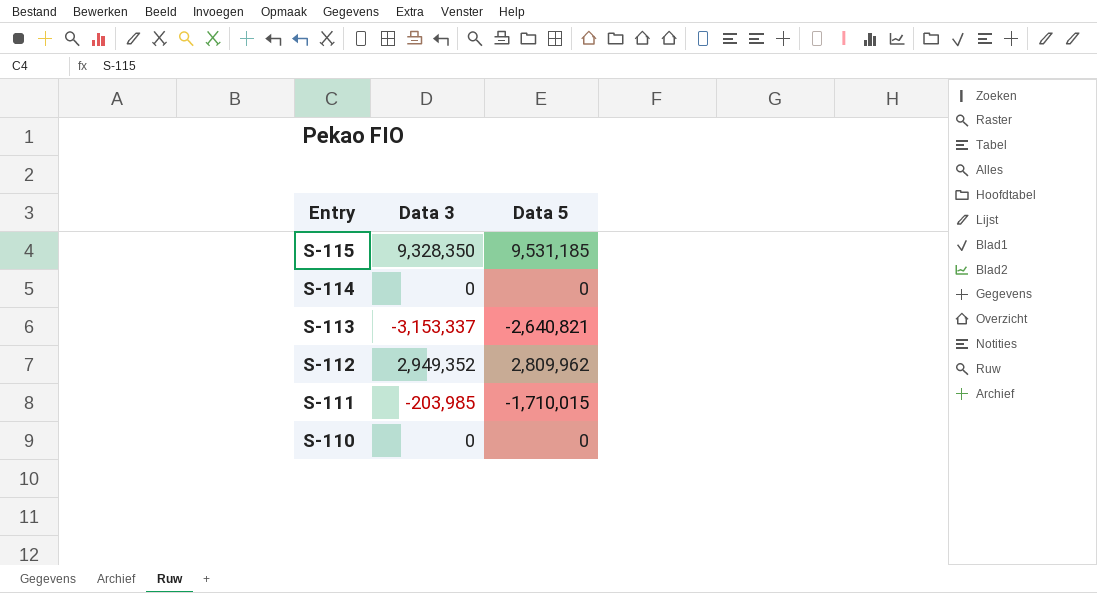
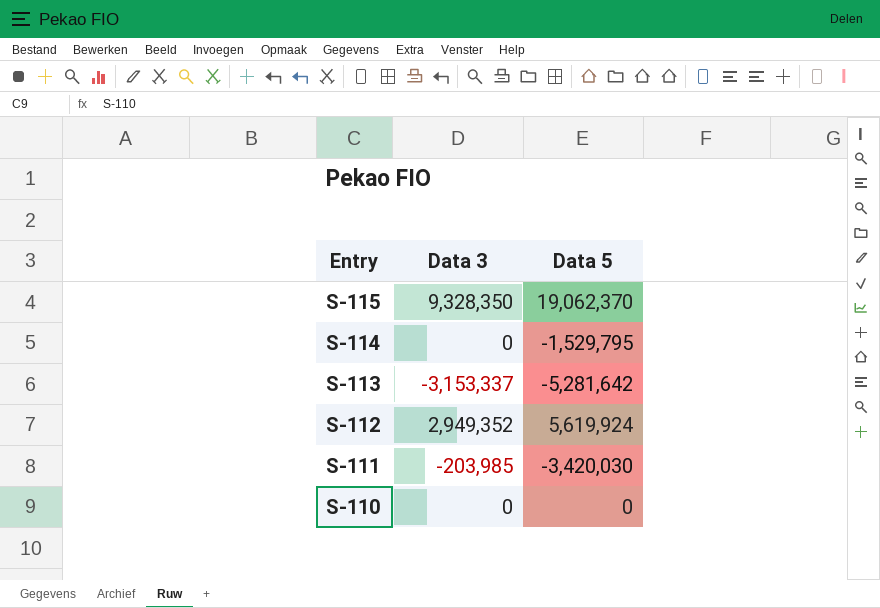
S-115 | Data 5: 9,531,185 -> 19,062,370
S-114 | Data 5: 0 -> -1,529,795
S-113 | Data 5: -2,640,821 -> -5,281,642
S-112 | Data 5: 2,809,962 -> 5,619,924
S-111 | Data 5: -1,710,015 -> -3,420,030

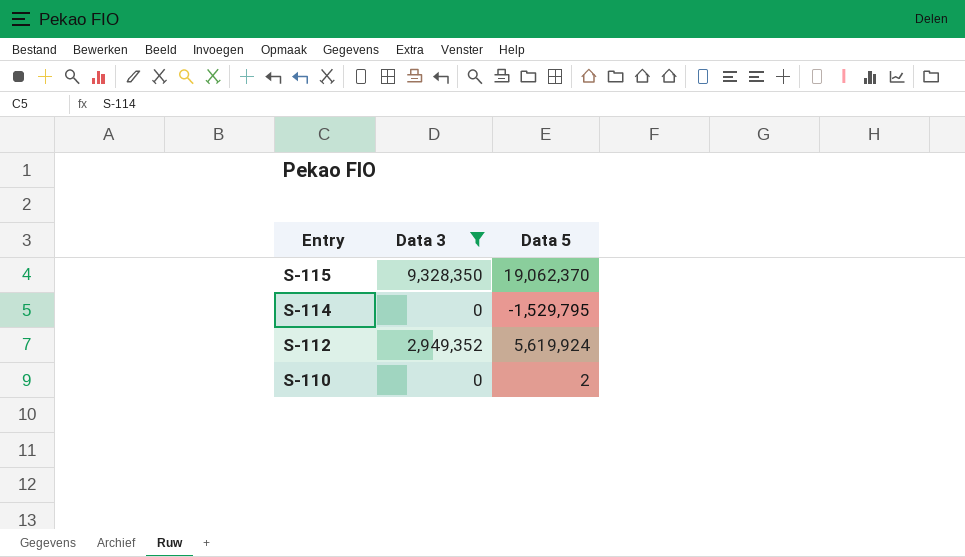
filter: none -> Data 3 >= 0
S-110 | Data 5: 0 -> 2

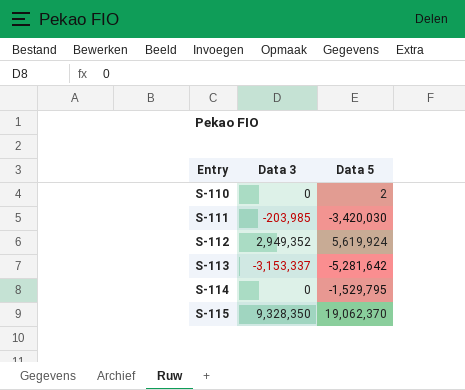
filter: Data 3 >= 0 -> none
row order: Entry descending -> Entry ascending

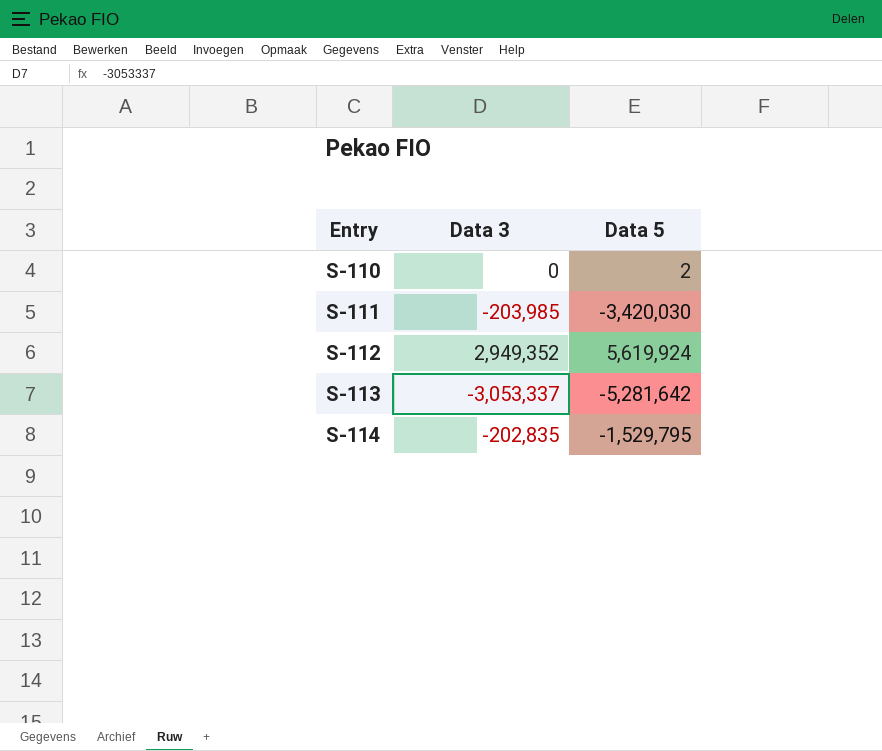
row S-115: 9,328,350 | 19,062,370 -> none
S-113 | Data 3: -3,153,337 -> -3,053,337
S-114 | Data 3: 0 -> -202,835

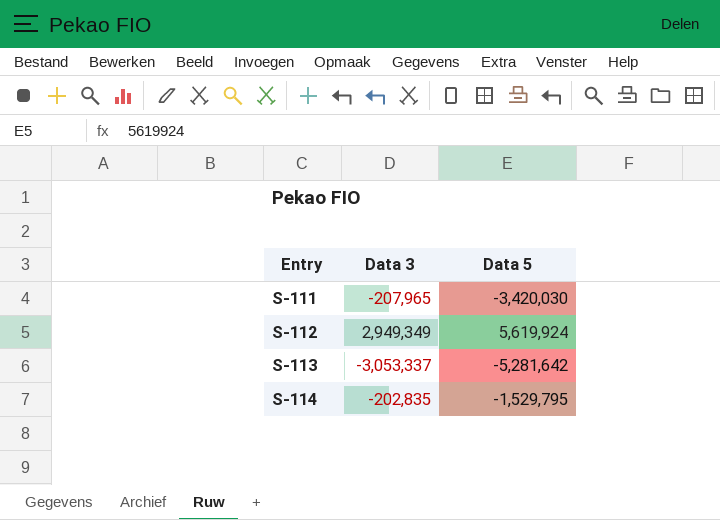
row S-110: 0 | 2 -> none
S-111 | Data 3: -203,985 -> -207,965
S-112 | Data 3: 2,949,352 -> 2,949,349

